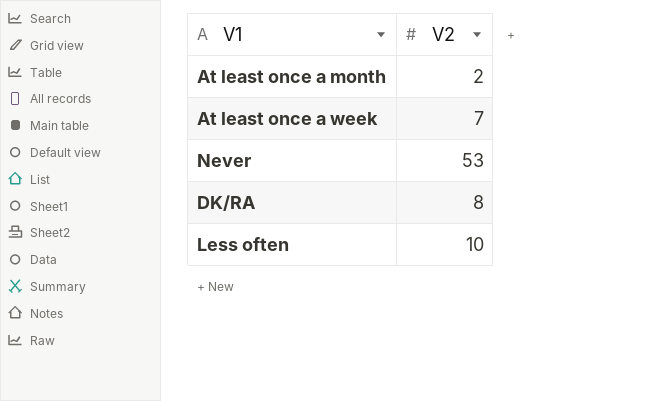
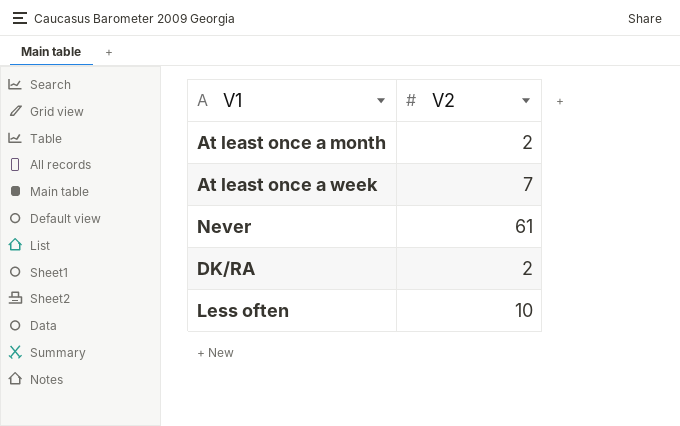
Never | V2: 53 -> 61
DK/RA | V2: 8 -> 2

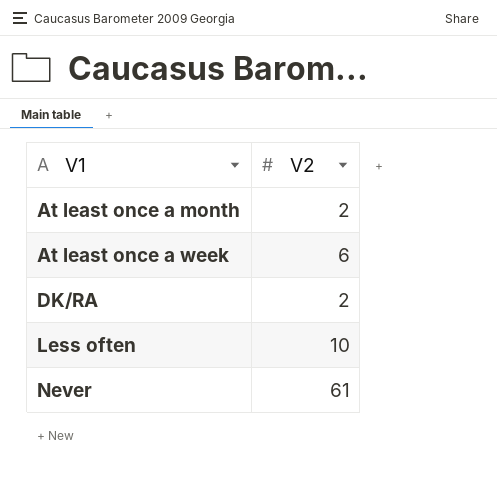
row order: none -> V1 ascending
At least once a week | V2: 7 -> 6

